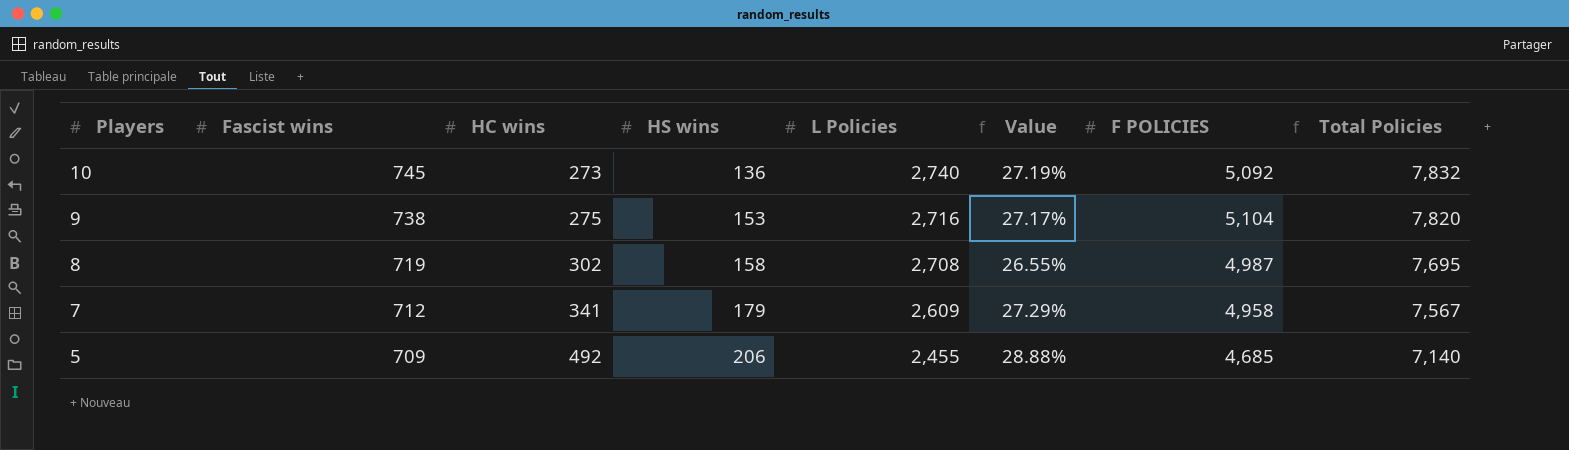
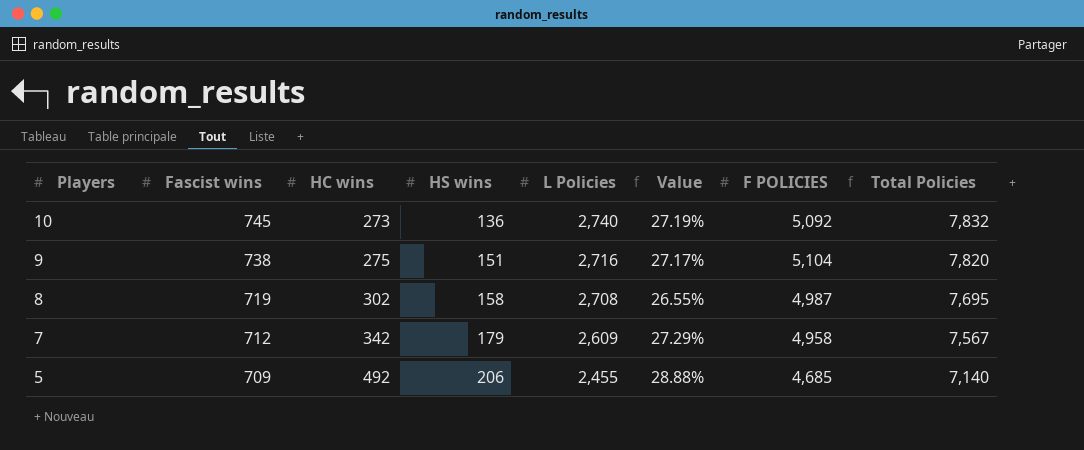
9 | HS wins: 153 -> 151
7 | HC wins: 341 -> 342

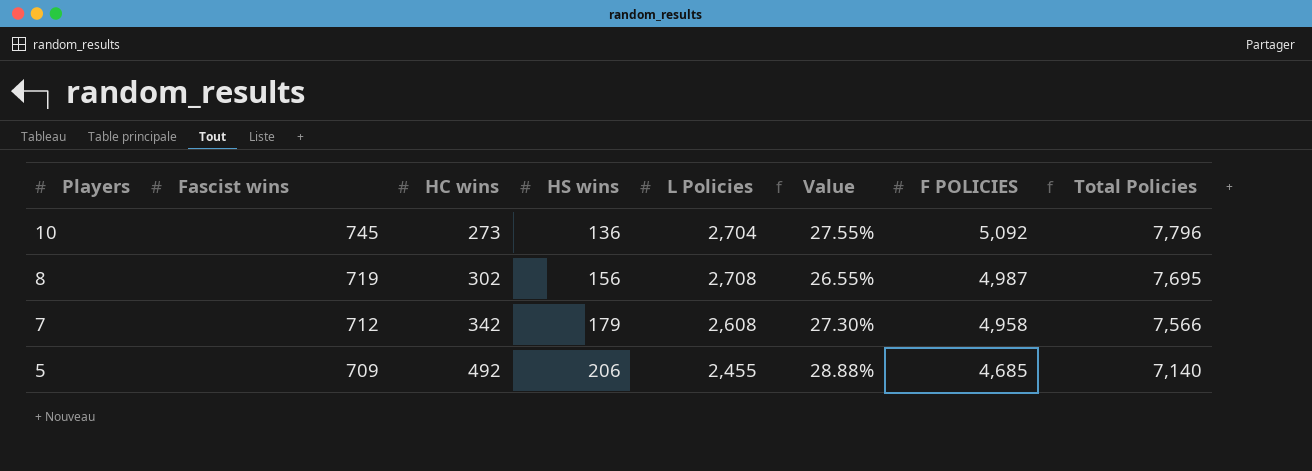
row 9: 738 | 275 | 151 | 2,716 | 27.17% | 5,104 | 7,820 -> none
10 | L Policies: 2,740 -> 2,704
10 | Value: 27.19% -> 27.55%
10 | Total Policies: 7,832 -> 7,796
8 | HS wins: 158 -> 156
7 | L Policies: 2,609 -> 2,608
7 | Value: 27.29% -> 27.30%
7 | Total Policies: 7,567 -> 7,566

